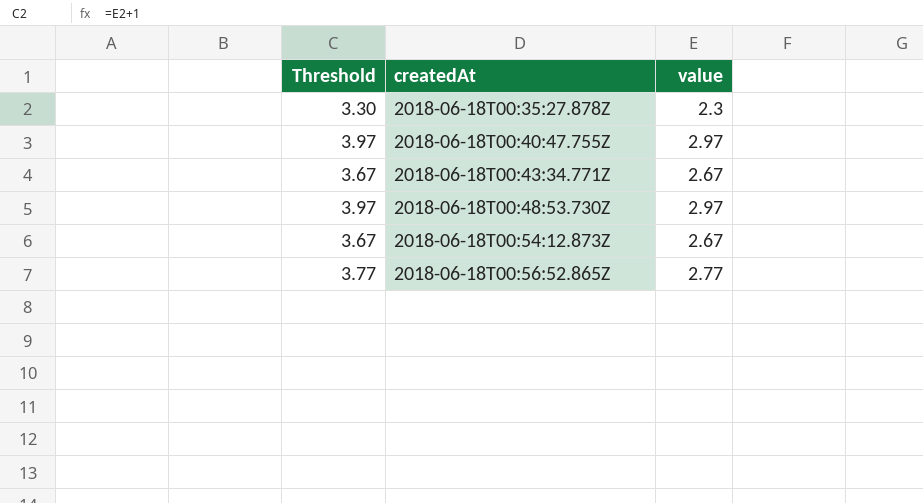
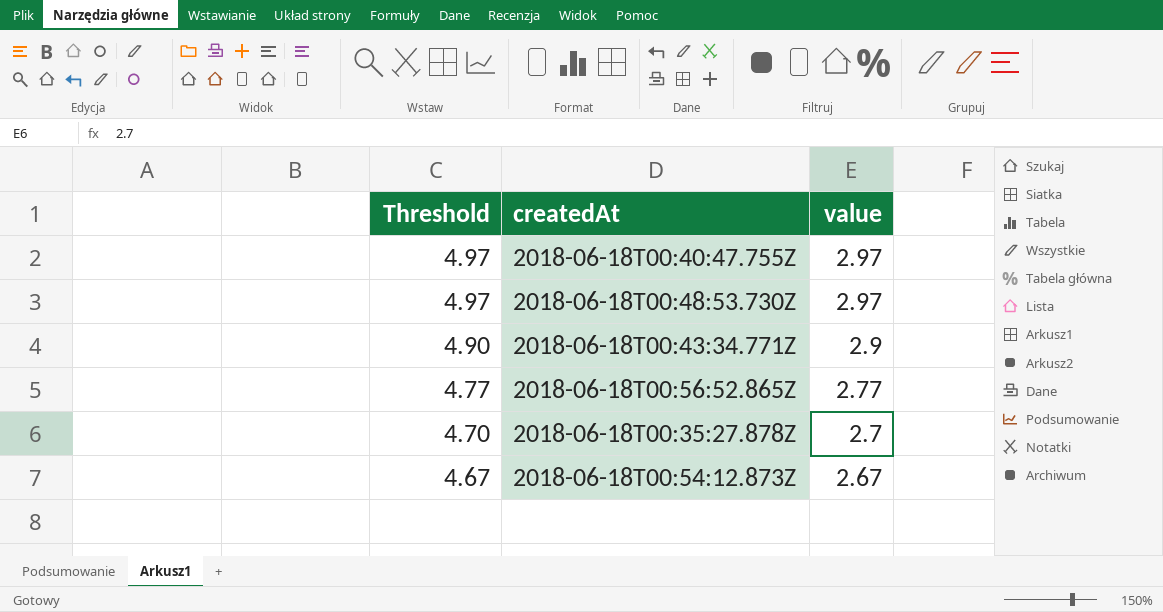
row order: createdAt ascending -> Threshold descending
column Threshold | formula: [value] + 1 -> [value] + 2
2018-06-18T00:43:34.771Z | value: 2.67 -> 2.9
2018-06-18T00:35:27.878Z | value: 2.3 -> 2.7

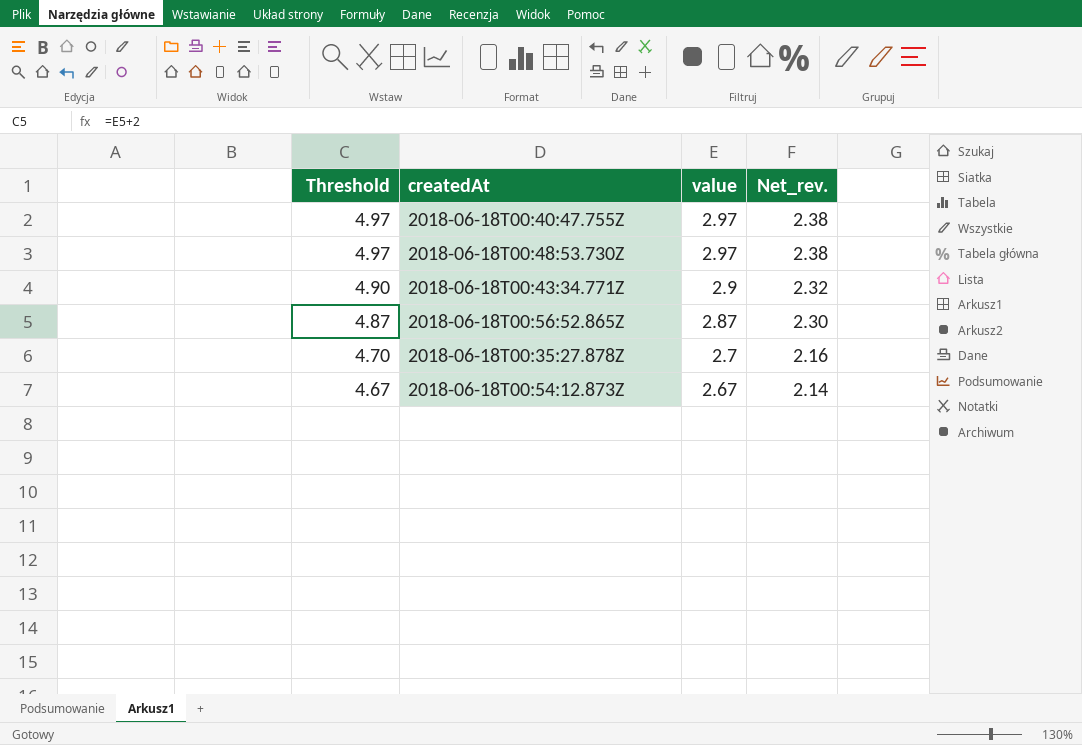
column Net_rev. | formula: none -> [value] * 0.8
2018-06-18T00:56:52.865Z | Threshold: 4.77 -> 4.87
2018-06-18T00:56:52.865Z | value: 2.77 -> 2.87

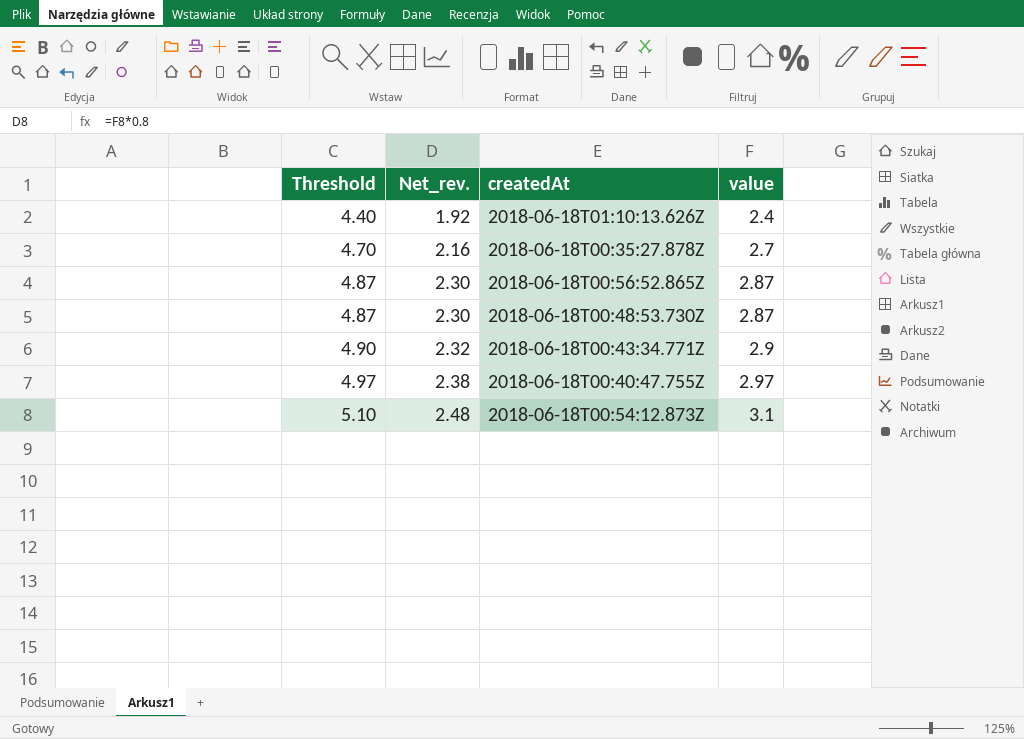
row order: Threshold descending -> Threshold ascending
column Net_rev. | position: 4 -> 2
row 2018-06-18T01:10:13.626Z: none -> 4.40 | 1.92 | 2.4
2018-06-18T00:48:53.730Z | Threshold: 4.97 -> 4.87
2018-06-18T00:48:53.730Z | Net_rev.: 2.38 -> 2.30
2018-06-18T00:48:53.730Z | value: 2.97 -> 2.87
2018-06-18T00:54:12.873Z | Threshold: 4.67 -> 5.10
2018-06-18T00:54:12.873Z | Net_rev.: 2.14 -> 2.48
2018-06-18T00:54:12.873Z | value: 2.67 -> 3.1

